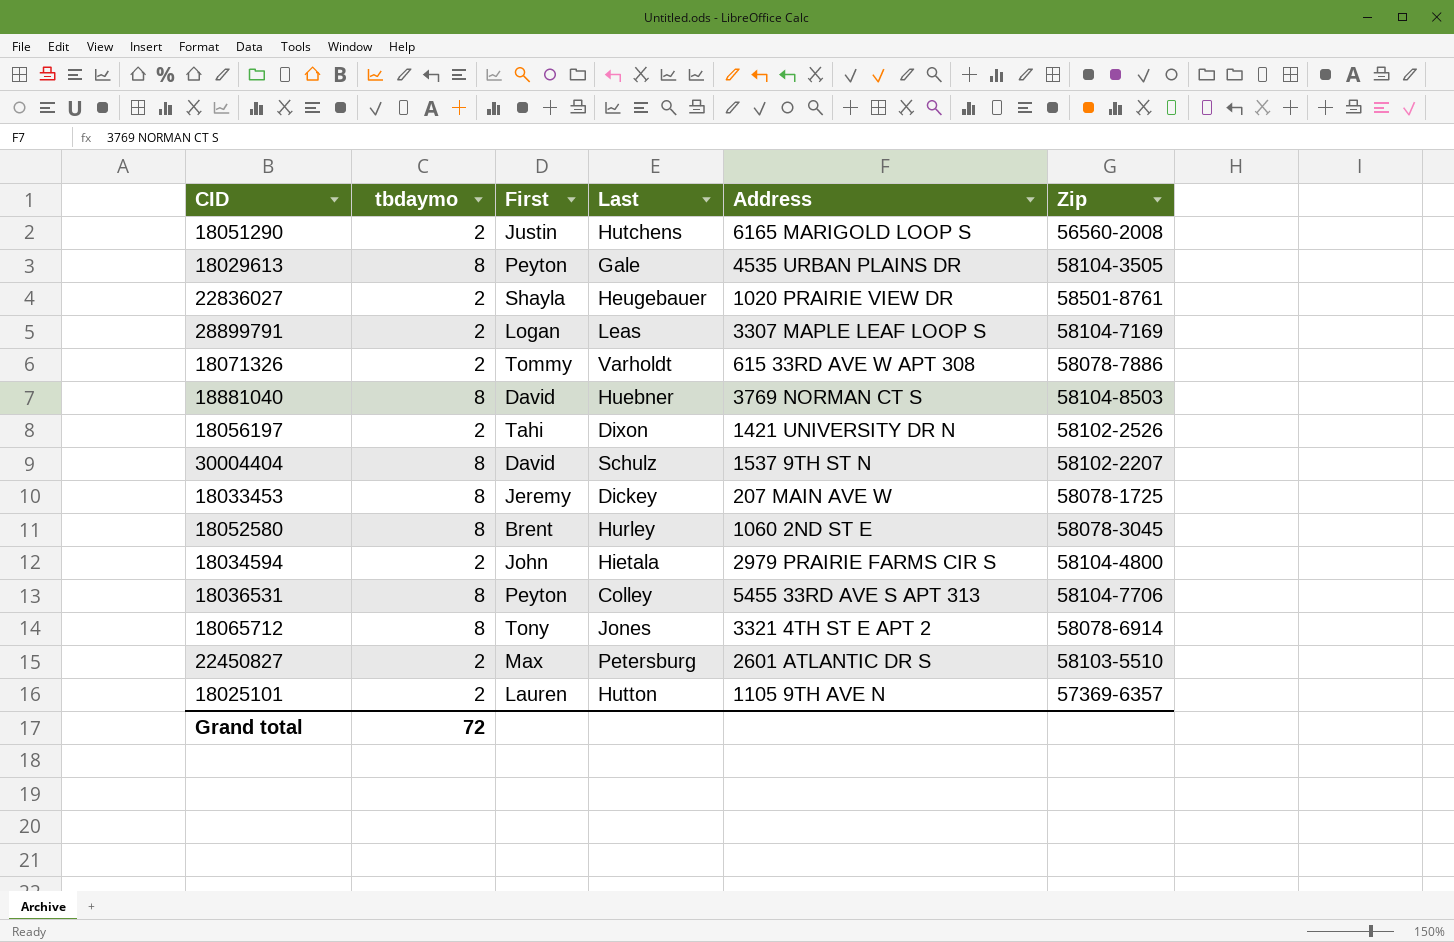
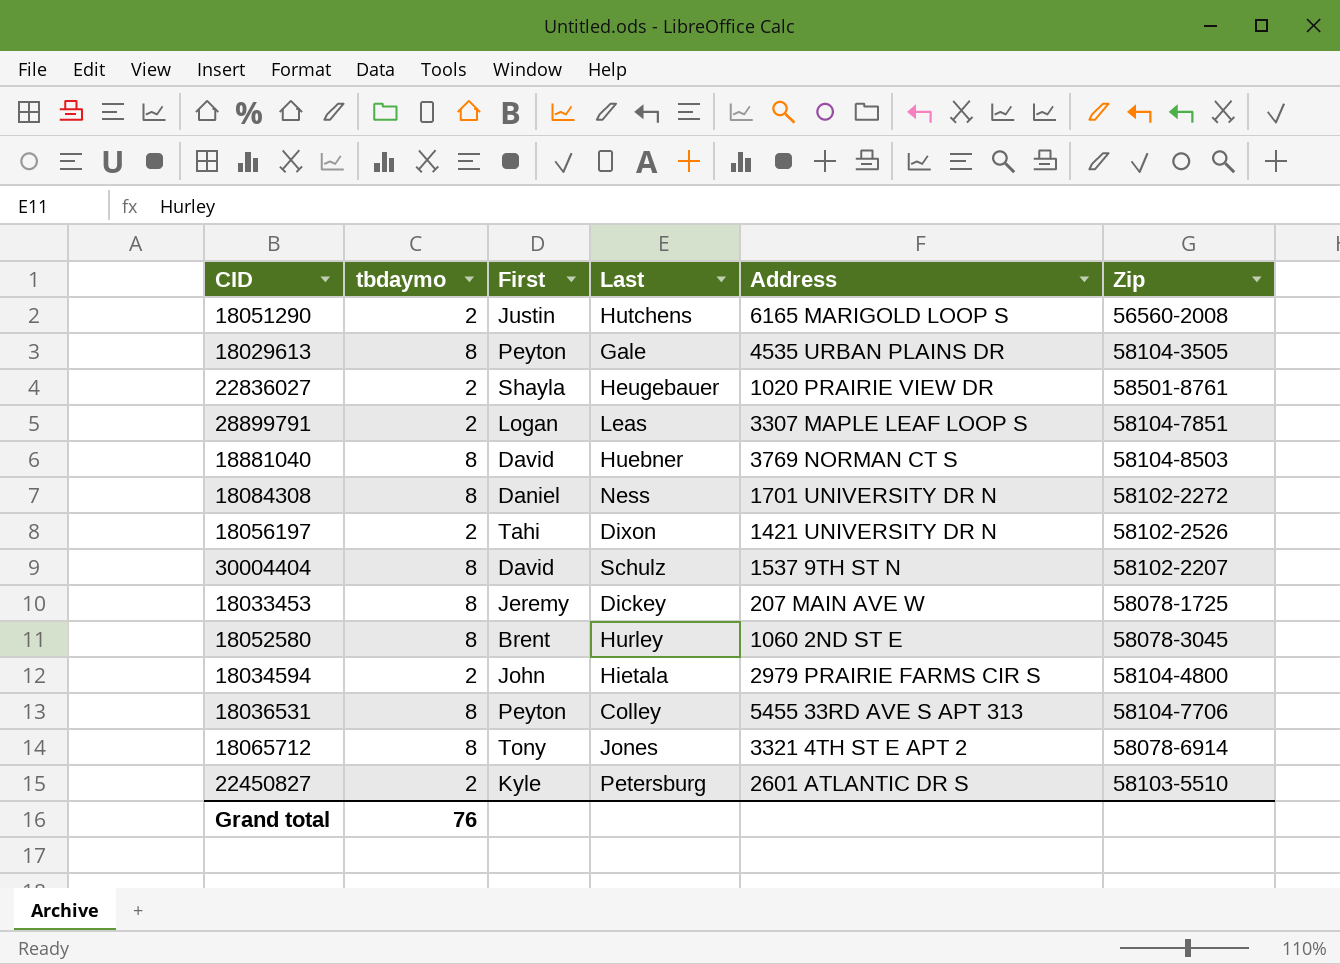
row 18071326: 2 | Tommy | Varholdt | 615 33RD AVE W APT 308 | 58078-7886 -> none
row 18025101: 2 | Lauren | Hutton | 1105 9TH AVE N | 57369-6357 -> none
28899791 | Zip: 58104-7169 -> 58104-7851
row 18084308: none -> 8 | Daniel | Ness | 1701 UNIVERSITY DR N | 58102-2272
22450827 | First: Max -> Kyle
Grand total | tbdaymo: 72 -> 76

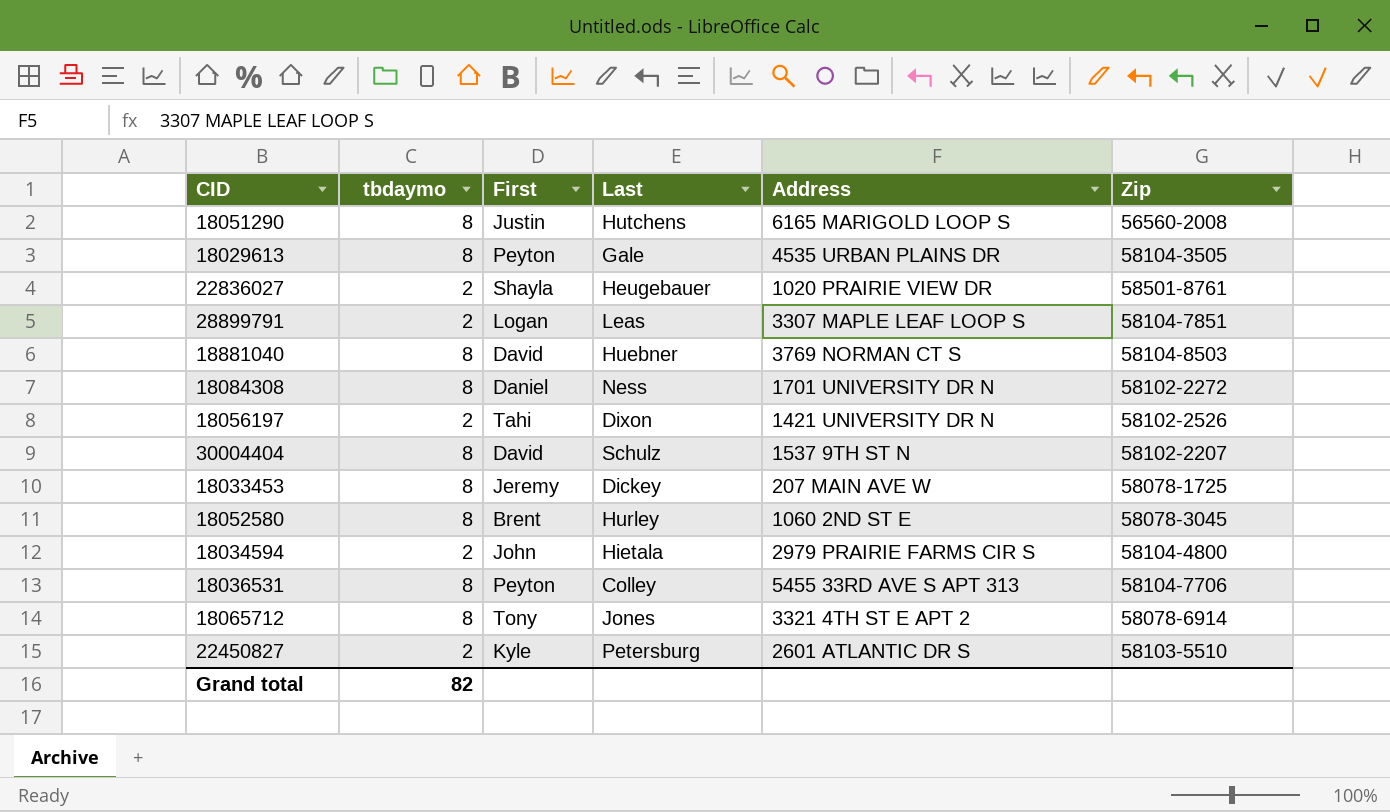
18051290 | tbdaymo: 2 -> 8
Grand total | tbdaymo: 76 -> 82

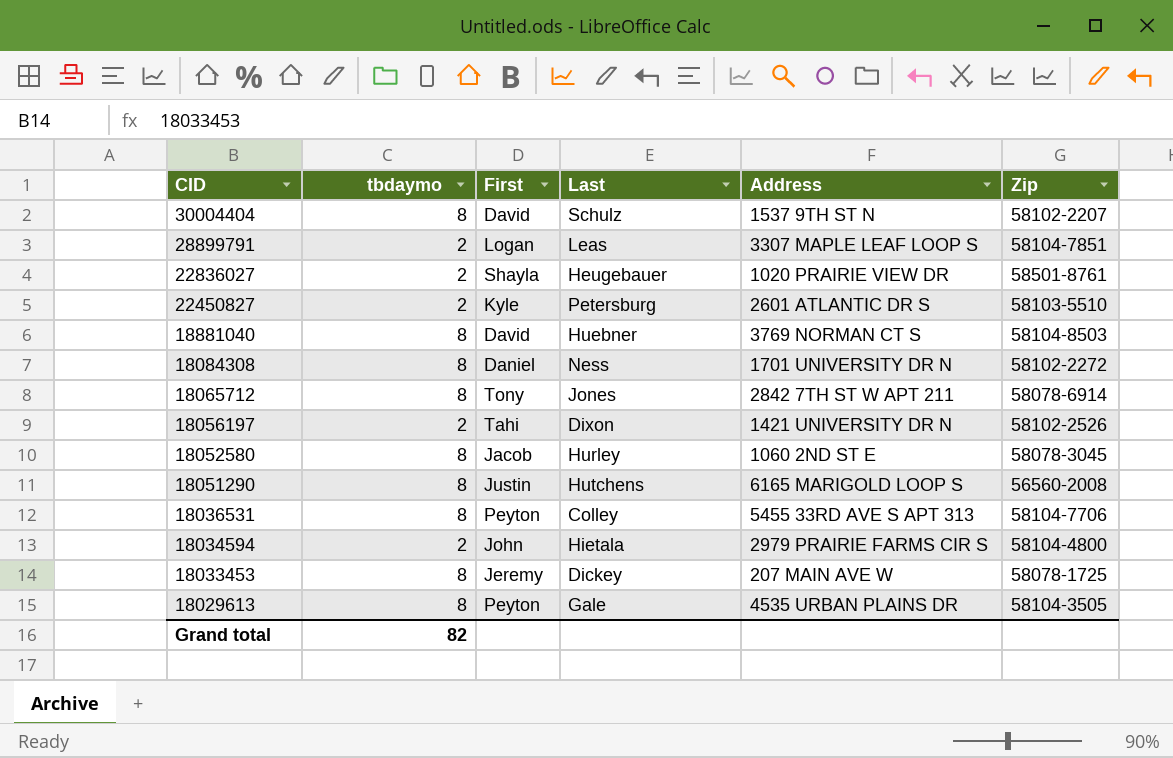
row order: none -> CID descending
18065712 | Address: 3321 4TH ST E APT 2 -> 2842 7TH ST W APT 211
18052580 | First: Brent -> Jacob

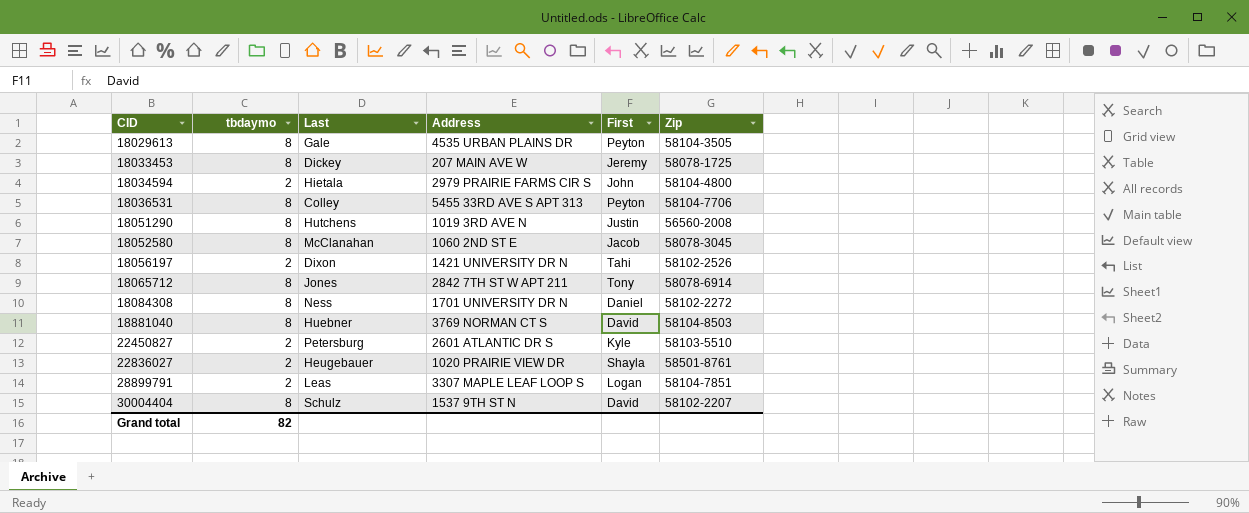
row order: CID descending -> CID ascending
column First | position: 3 -> 5
18051290 | Address: 6165 MARIGOLD LOOP S -> 1019 3RD AVE N
18052580 | Last: Hurley -> McClanahan

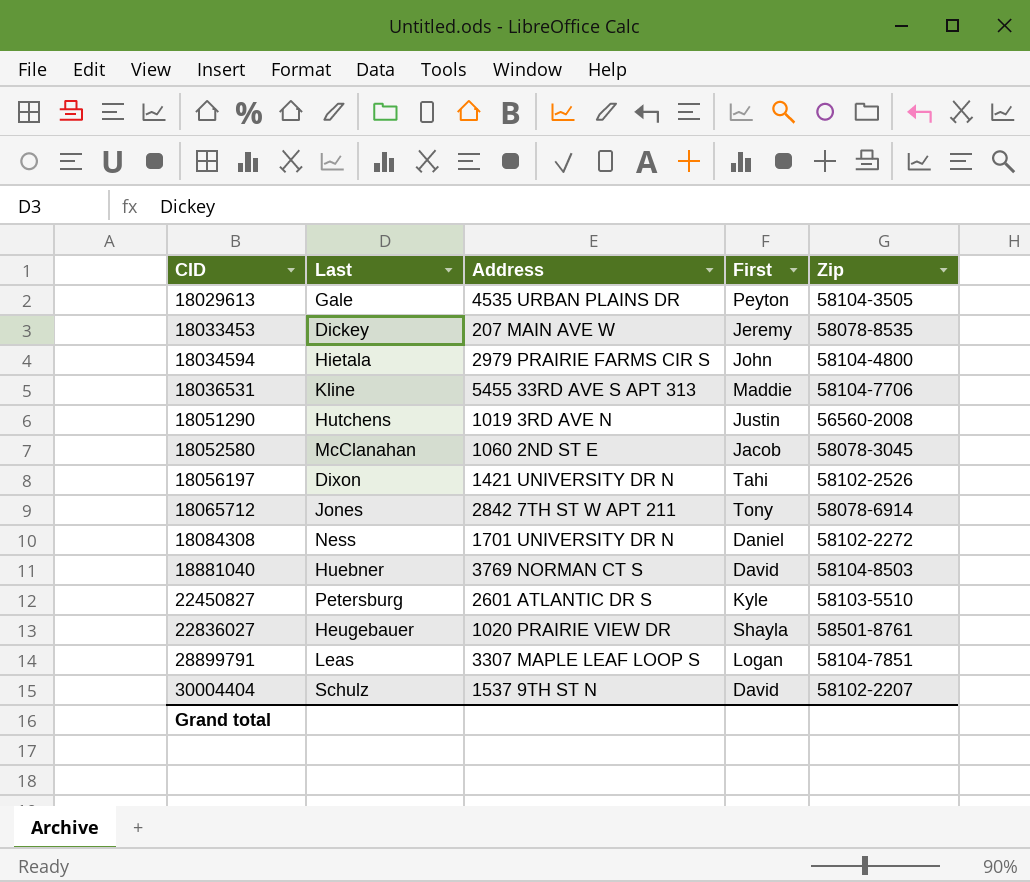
column tbdaymo | position: 2 -> none
18033453 | Zip: 58078-1725 -> 58078-8535
18036531 | Last: Colley -> Kline
18036531 | First: Peyton -> Maddie

